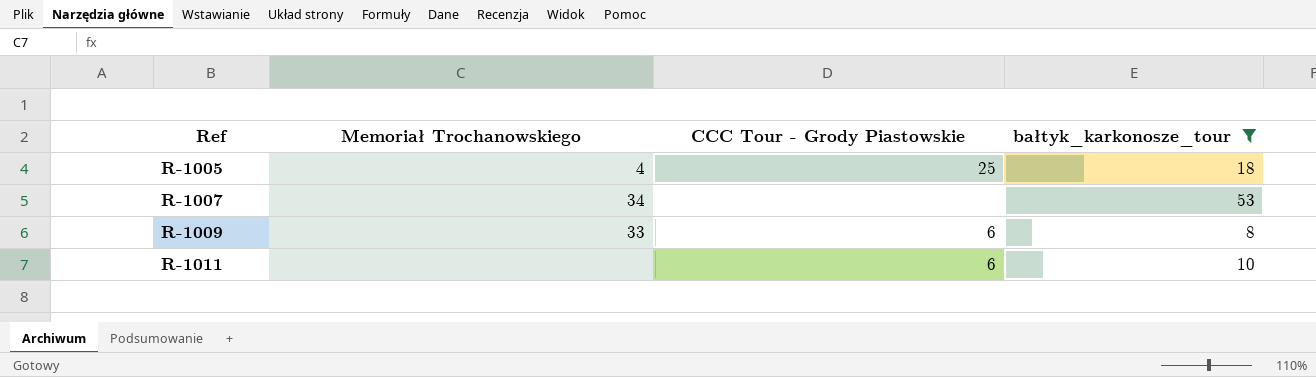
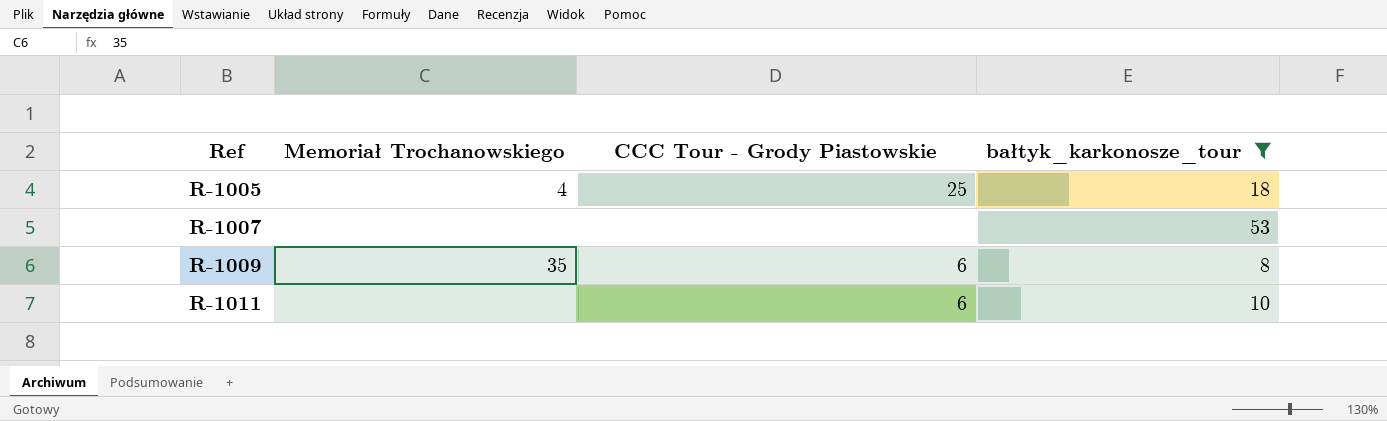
R-1007 | Memoriał Trochanowskiego: 34 -> none
R-1009 | Memoriał Trochanowskiego: 33 -> 35

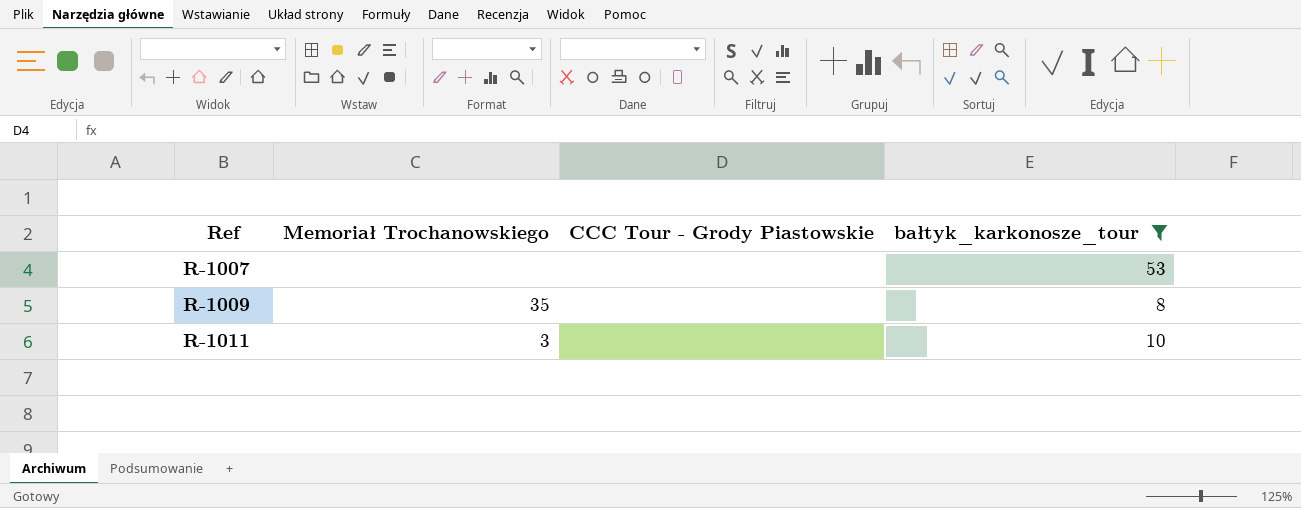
row R-1005: 4 | 25 | 18 -> none
R-1009 | CCC Tour - Grody Piastowskie: 6 -> none
R-1011 | Memoriał Trochanowskiego: none -> 3
R-1011 | CCC Tour - Grody Piastowskie: 6 -> none

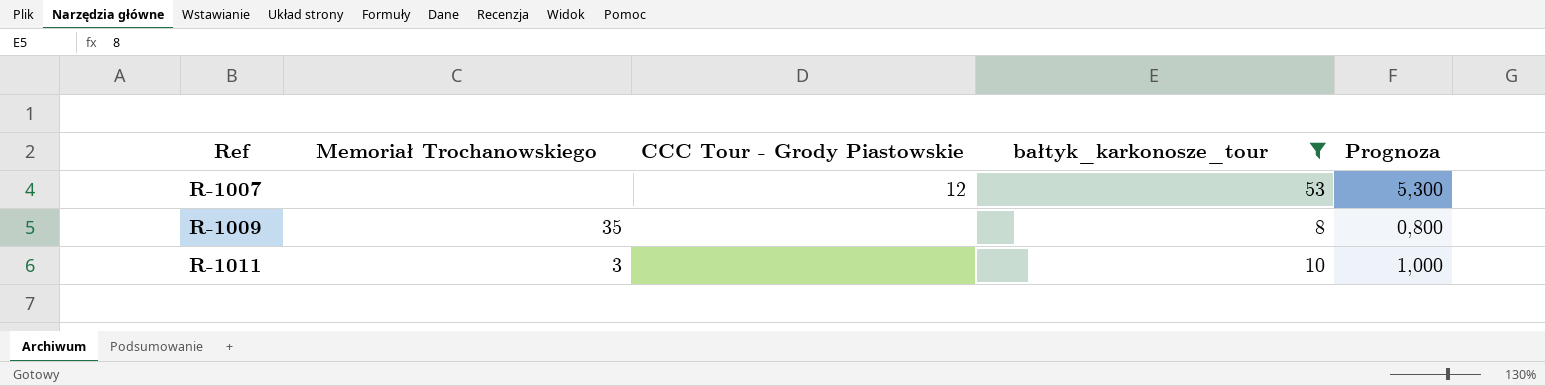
column Prognoza | formula: none -> [bałtyk_karkonosze_tour] * 0,1
R-1007 | CCC Tour - Grody Piastowskie: none -> 12

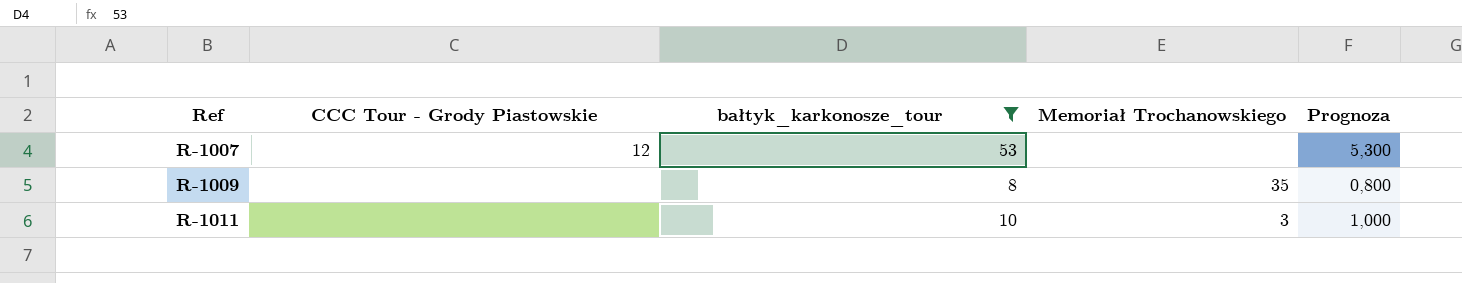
column Memoriał Trochanowskiego | position: 2 -> 4

